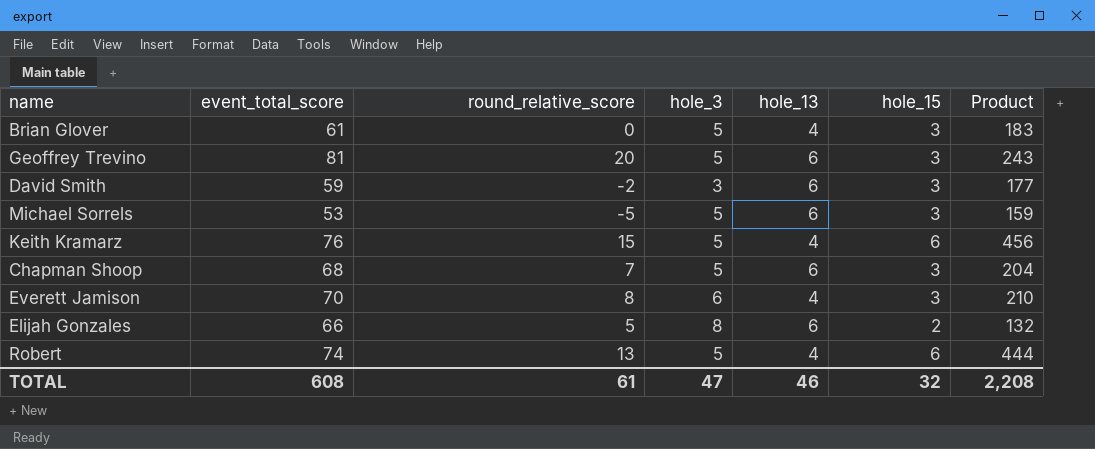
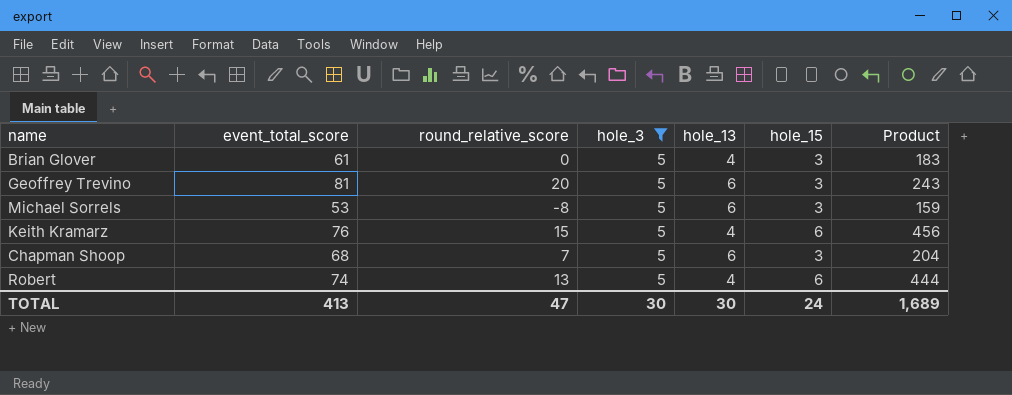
filter: none -> hole_3 = 5
Michael Sorrels | round_relative_score: -5 -> -8
TOTAL | event_total_score: 608 -> 413
TOTAL | round_relative_score: 61 -> 47
TOTAL | hole_3: 47 -> 30
TOTAL | hole_13: 46 -> 30
TOTAL | hole_15: 32 -> 24
TOTAL | Product: 2,208 -> 1,689

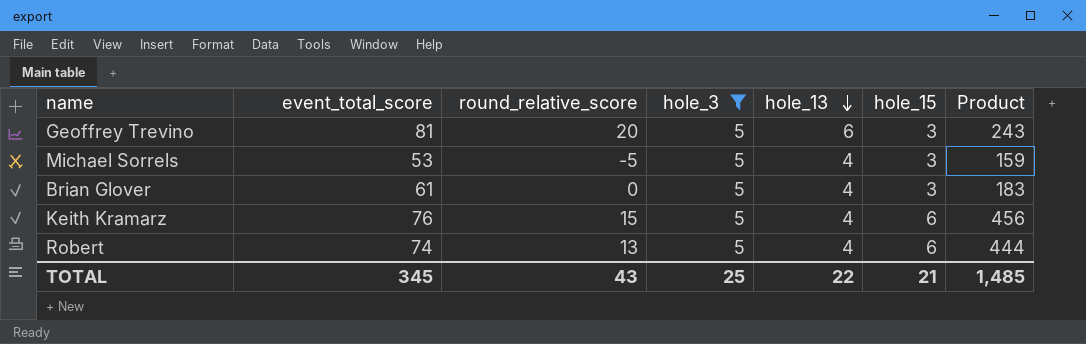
row order: none -> hole_13 descending
row Chapman Shoop: 68 | 7 | 5 | 6 | 3 | 204 -> none
Michael Sorrels | round_relative_score: -8 -> -5
Michael Sorrels | hole_13: 6 -> 4
TOTAL | event_total_score: 413 -> 345
TOTAL | round_relative_score: 47 -> 43
TOTAL | hole_3: 30 -> 25
TOTAL | hole_13: 30 -> 22
TOTAL | hole_15: 24 -> 21
TOTAL | Product: 1,689 -> 1,485

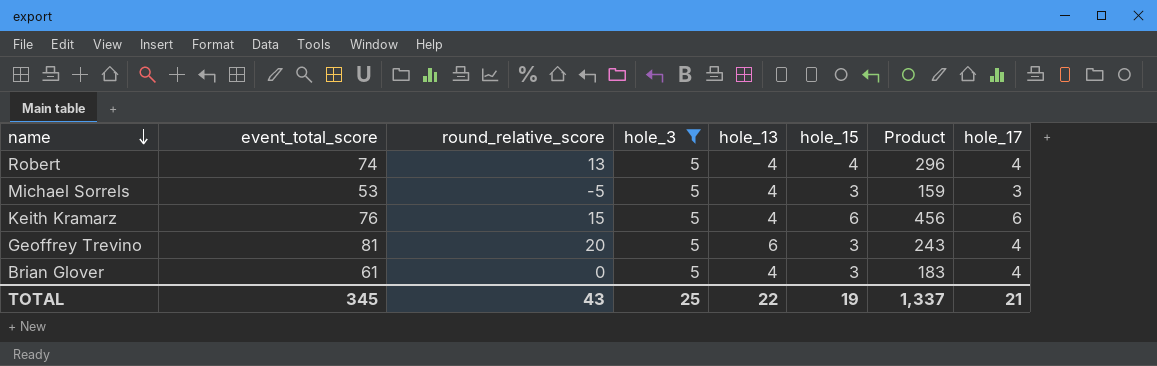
row order: hole_13 descending -> name descending
column hole_17 | position: none -> 8
Robert | hole_15: 6 -> 4
Robert | Product: 444 -> 296
TOTAL | hole_15: 21 -> 19
TOTAL | Product: 1,485 -> 1,337

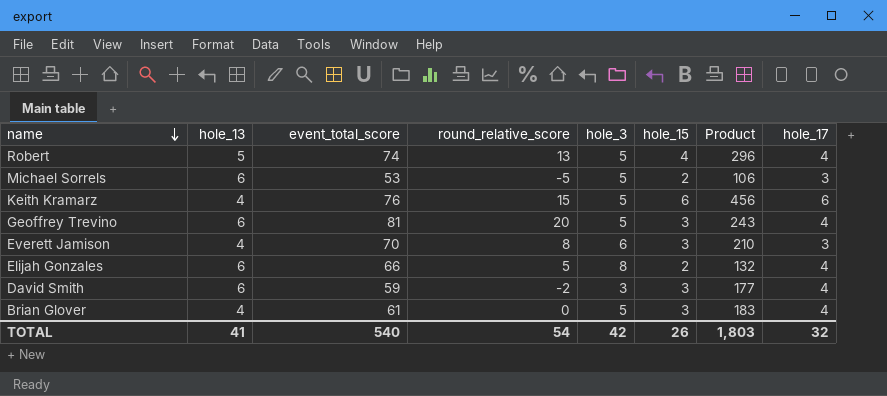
filter: hole_3 = 5 -> none
column hole_13 | position: 5 -> 2
Robert | hole_13: 4 -> 5
Michael Sorrels | hole_13: 4 -> 6
Michael Sorrels | hole_15: 3 -> 2
Michael Sorrels | Product: 159 -> 106
TOTAL | hole_13: 22 -> 41
TOTAL | event_total_score: 345 -> 540
TOTAL | round_relative_score: 43 -> 54
TOTAL | hole_3: 25 -> 42
TOTAL | hole_15: 19 -> 26
TOTAL | Product: 1,337 -> 1,803
TOTAL | hole_17: 21 -> 32

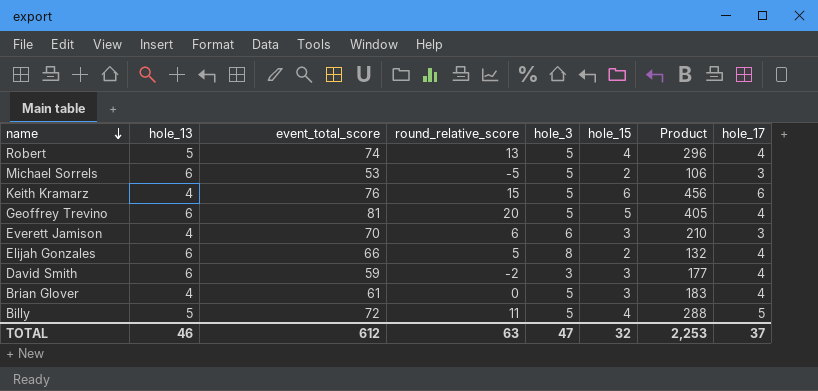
Geoffrey Trevino | hole_15: 3 -> 5
Geoffrey Trevino | Product: 243 -> 405
Everett Jamison | round_relative_score: 8 -> 6
row Billy: none -> 5 | 72 | 11 | 5 | 4 | 288 | 5
TOTAL | hole_13: 41 -> 46
TOTAL | event_total_score: 540 -> 612
TOTAL | round_relative_score: 54 -> 63
TOTAL | hole_3: 42 -> 47
TOTAL | hole_15: 26 -> 32
TOTAL | Product: 1,803 -> 2,253
TOTAL | hole_17: 32 -> 37

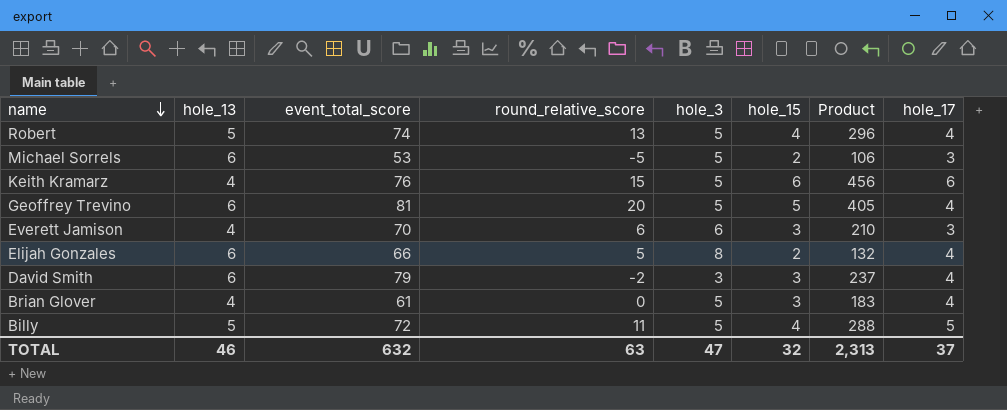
David Smith | event_total_score: 59 -> 79
David Smith | Product: 177 -> 237
TOTAL | event_total_score: 612 -> 632
TOTAL | Product: 2,253 -> 2,313

